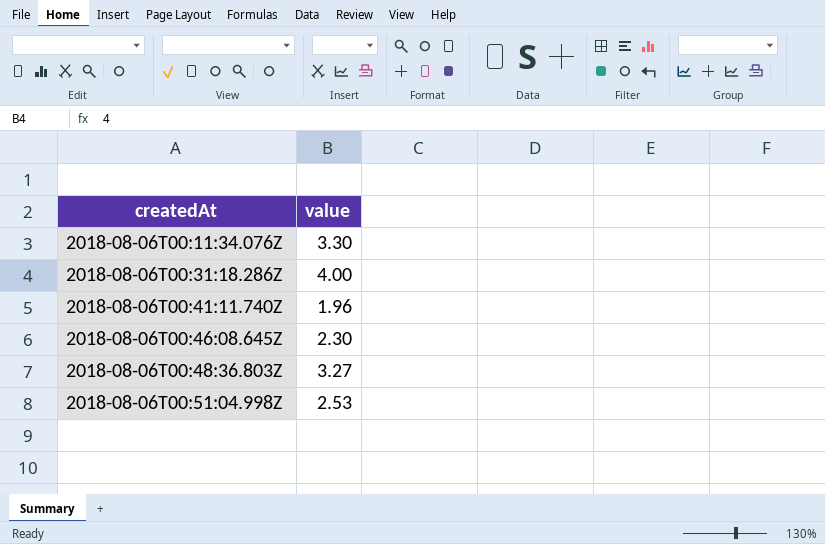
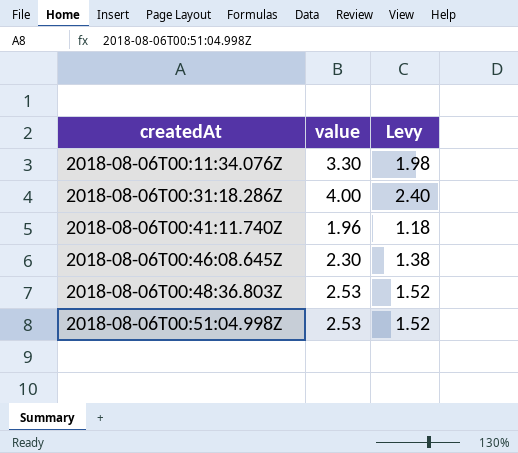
column Levy | formula: none -> [value] * 0.6
2018-08-06T00:48:36.803Z | value: 3.27 -> 2.53

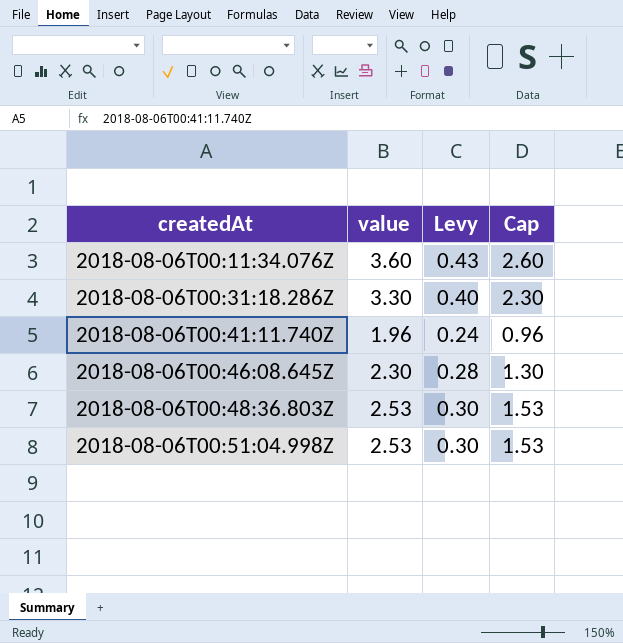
column Levy | formula: [value] * 0.6 -> [value] * 0.12
column Cap | formula: none -> [value] - 1
2018-08-06T00:11:34.076Z | value: 3.30 -> 3.60
2018-08-06T00:31:18.286Z | value: 4.00 -> 3.30

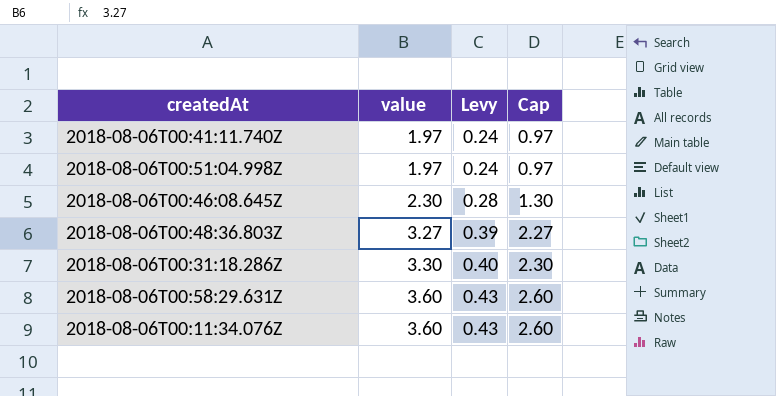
row order: createdAt ascending -> value ascending
2018-08-06T00:41:11.740Z | value: 1.96 -> 1.97
2018-08-06T00:41:11.740Z | Cap: 0.96 -> 0.97
2018-08-06T00:51:04.998Z | value: 2.53 -> 1.97
2018-08-06T00:51:04.998Z | Levy: 0.30 -> 0.24
2018-08-06T00:51:04.998Z | Cap: 1.53 -> 0.97
2018-08-06T00:48:36.803Z | value: 2.53 -> 3.27
2018-08-06T00:48:36.803Z | Levy: 0.30 -> 0.39
2018-08-06T00:48:36.803Z | Cap: 1.53 -> 2.27
row 2018-08-06T00:58:29.631Z: none -> 3.60 | 0.43 | 2.60

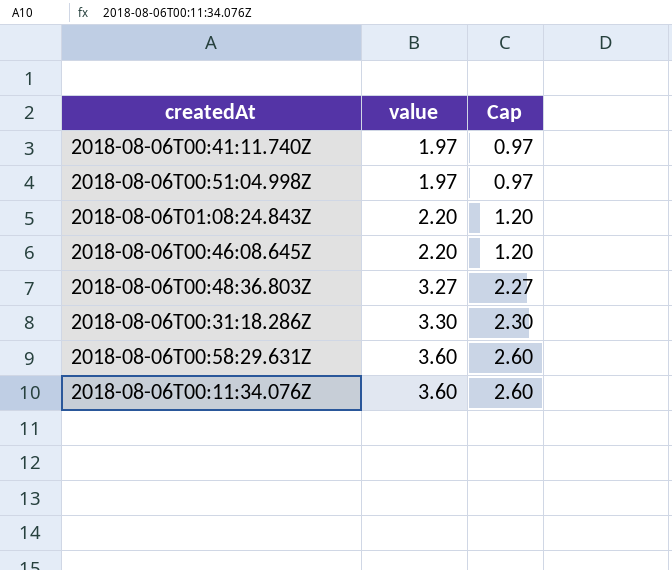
column Levy | formula: [value] * 0.12 -> none
row 2018-08-06T01:08:24.843Z: none -> 2.20 | 1.20
2018-08-06T00:46:08.645Z | value: 2.30 -> 2.20
2018-08-06T00:46:08.645Z | Cap: 1.30 -> 1.20

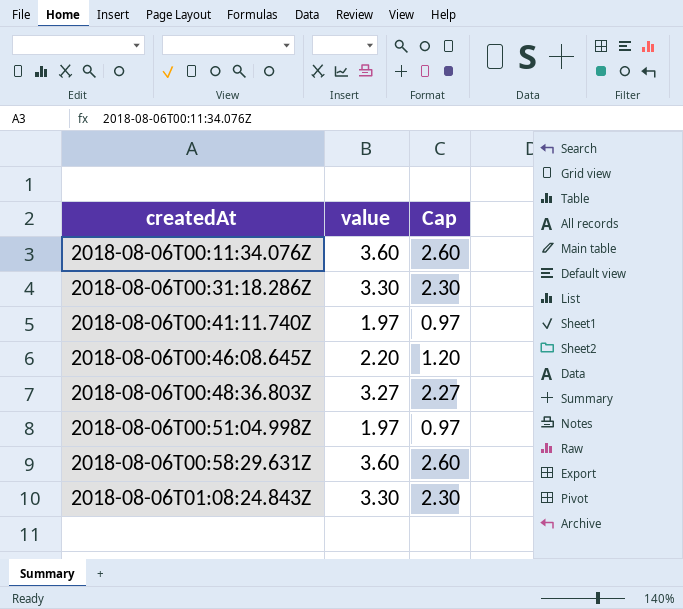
row order: value ascending -> createdAt ascending
2018-08-06T01:08:24.843Z | value: 2.20 -> 3.30
2018-08-06T01:08:24.843Z | Cap: 1.20 -> 2.30

